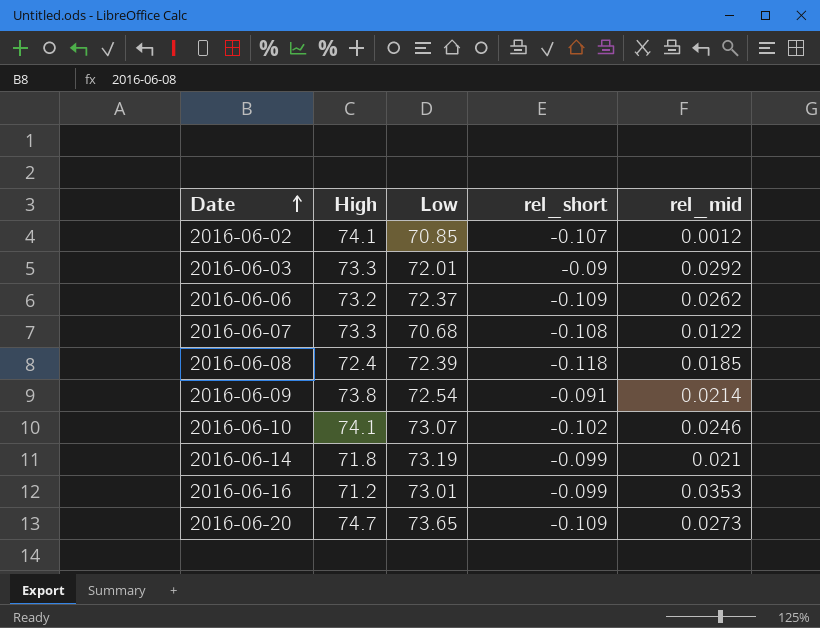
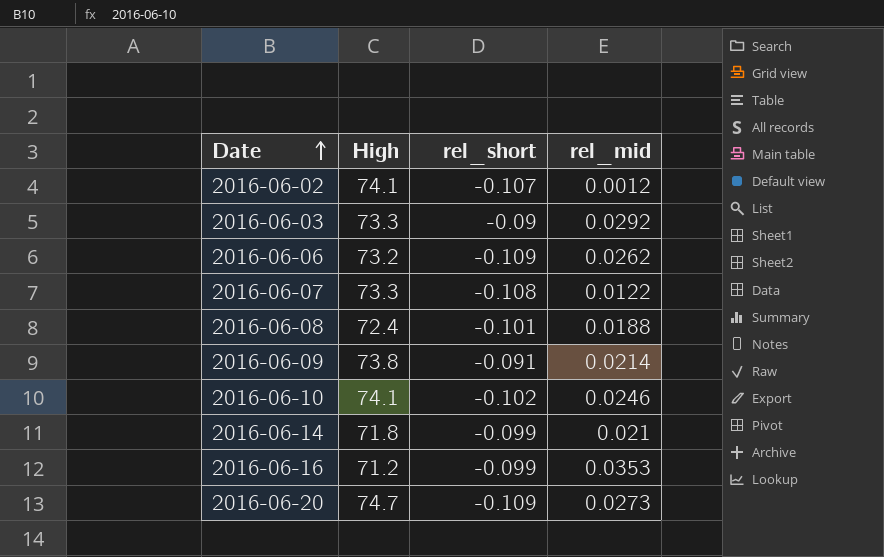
column Low | position: 3 -> none
2016-06-08 | rel_short: -0.118 -> -0.101
2016-06-08 | rel_mid: 0.0185 -> 0.0188

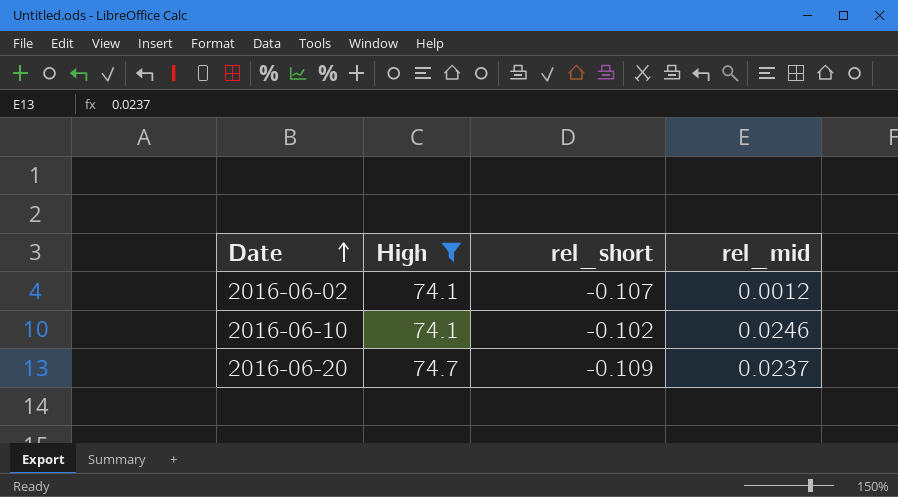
filter: none -> High >= 74.1
2016-06-20 | rel_mid: 0.0273 -> 0.0237

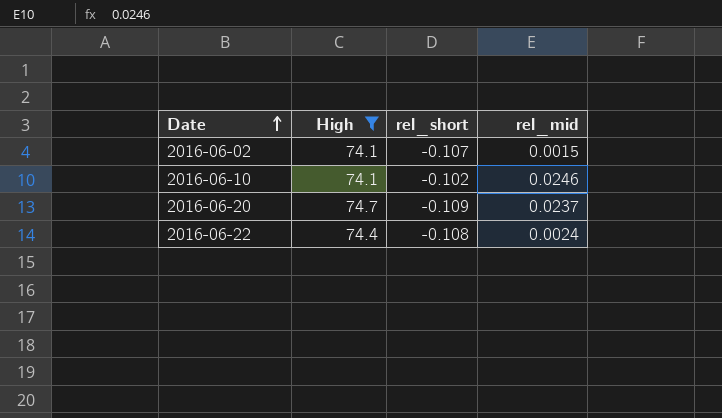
2016-06-02 | rel_mid: 0.0012 -> 0.0015
row 2016-06-22: none -> 74.4 | -0.108 | 0.0024

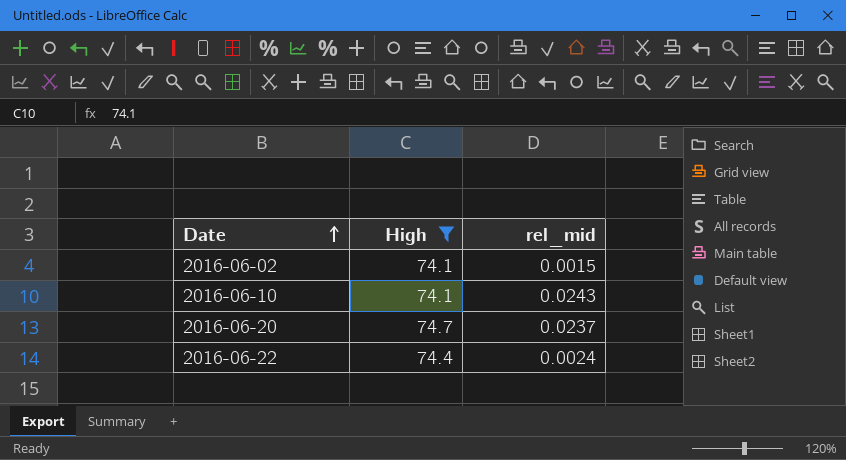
column rel_short | position: 3 -> none
2016-06-10 | rel_mid: 0.0246 -> 0.0243

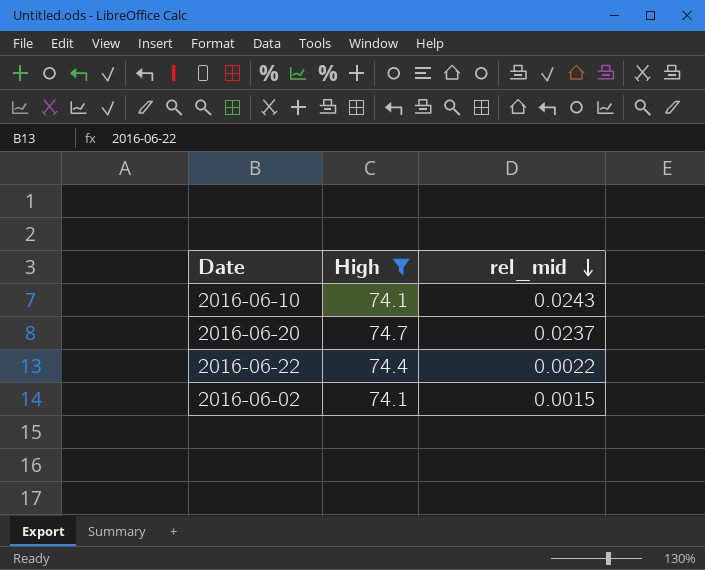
row order: Date ascending -> rel_mid descending
2016-06-22 | rel_mid: 0.0024 -> 0.0022

